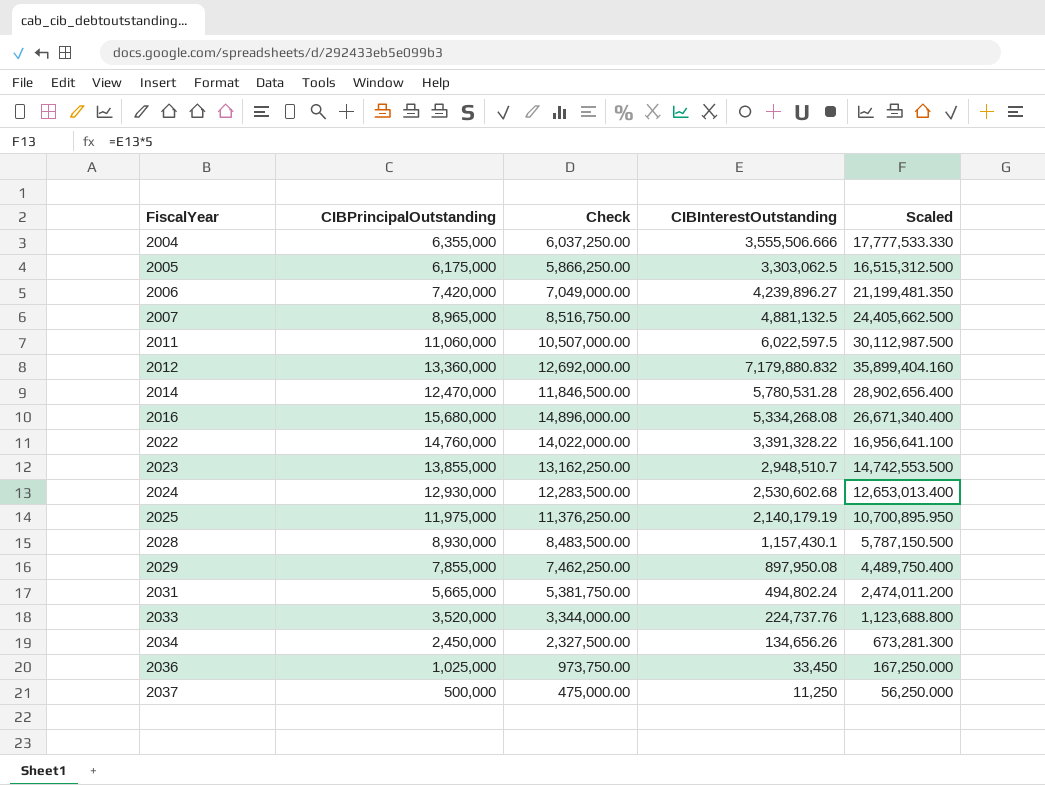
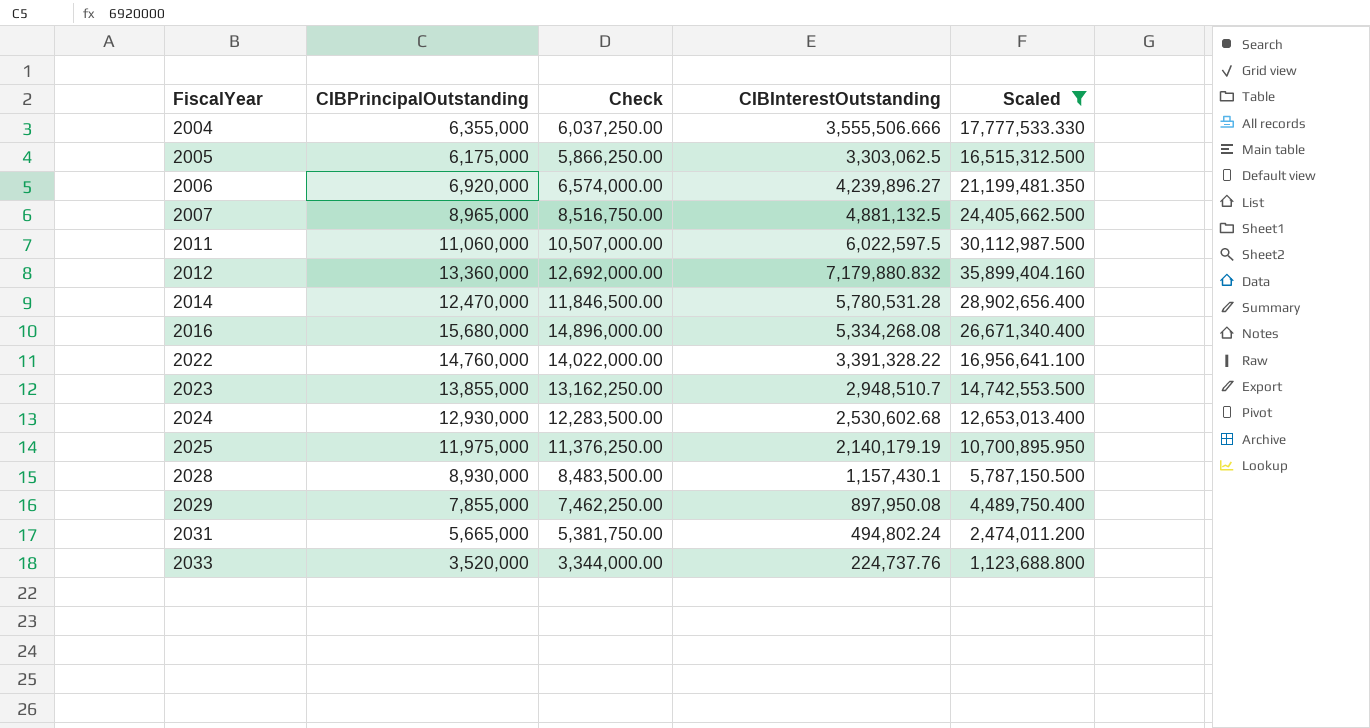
filter: none -> Scaled >= 1,123,688.800
2006 | CIBPrincipalOutstanding: 7,420,000 -> 6,920,000
2006 | Check: 7,049,000.00 -> 6,574,000.00

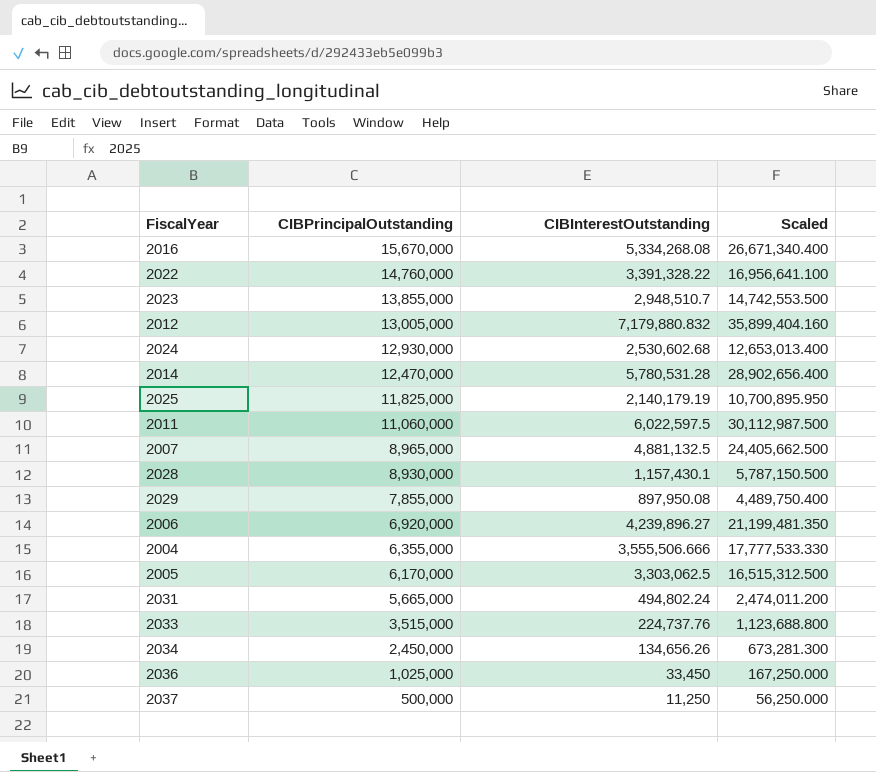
filter: Scaled >= 1,123,688.800 -> none
row order: FiscalYear ascending -> CIBPrincipalOutstanding descending
column Check | formula: [CIBPrincipalOutstanding] * 0.95 -> none
2016 | CIBPrincipalOutstanding: 15,680,000 -> 15,670,000
2012 | CIBPrincipalOutstanding: 13,360,000 -> 13,005,000
2025 | CIBPrincipalOutstanding: 11,975,000 -> 11,825,000
2005 | CIBPrincipalOutstanding: 6,175,000 -> 6,170,000
2033 | CIBPrincipalOutstanding: 3,520,000 -> 3,515,000

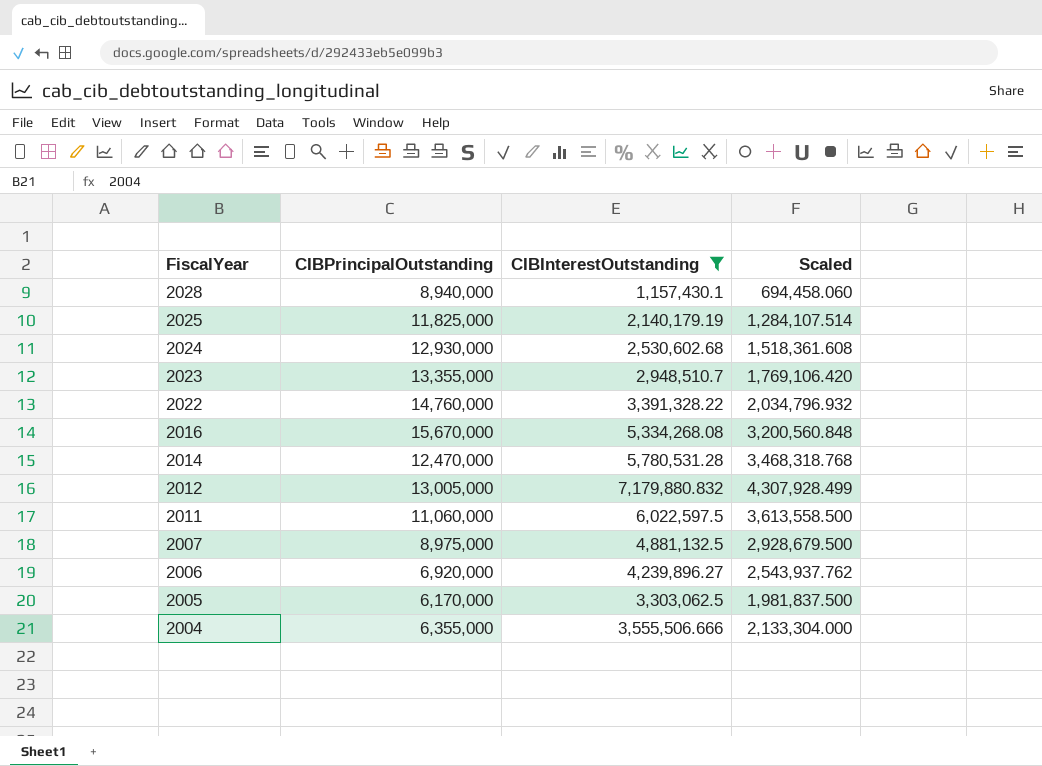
filter: none -> CIBInterestOutstanding >= 1,157,430.1
row order: CIBPrincipalOutstanding descending -> FiscalYear descending
column Scaled | formula: [CIBInterestOutstanding] * 5 -> [CIBInterestOutstanding] * 0.6
2028 | CIBPrincipalOutstanding: 8,930,000 -> 8,940,000
2023 | CIBPrincipalOutstanding: 13,855,000 -> 13,355,000
2007 | CIBPrincipalOutstanding: 8,965,000 -> 8,975,000

